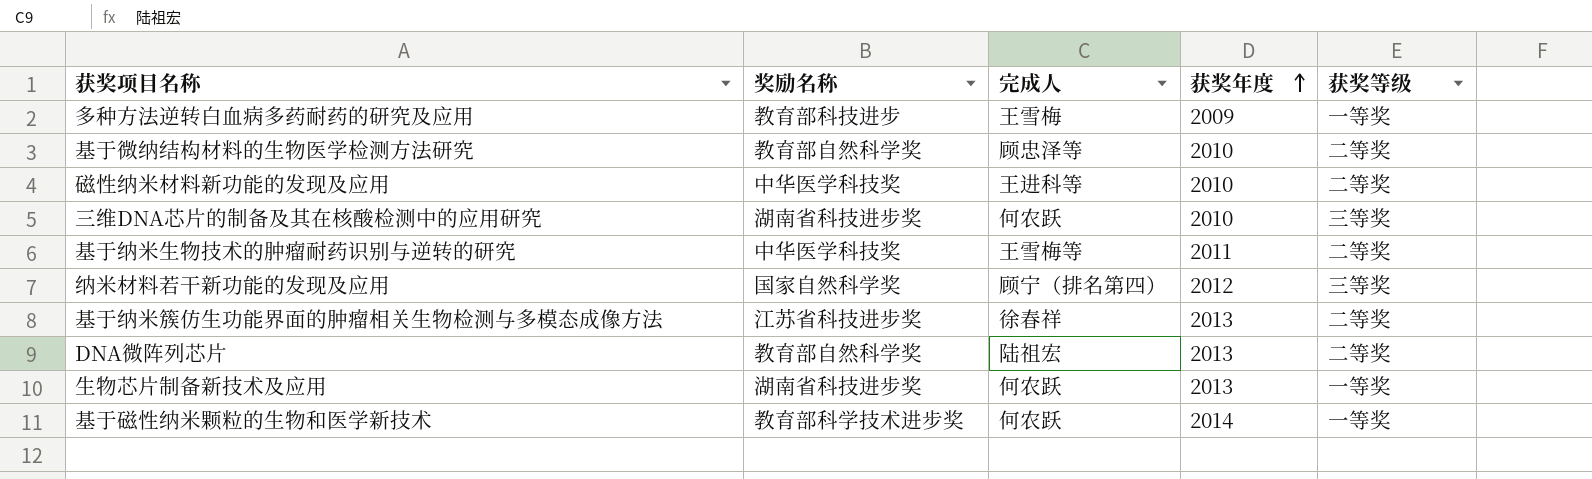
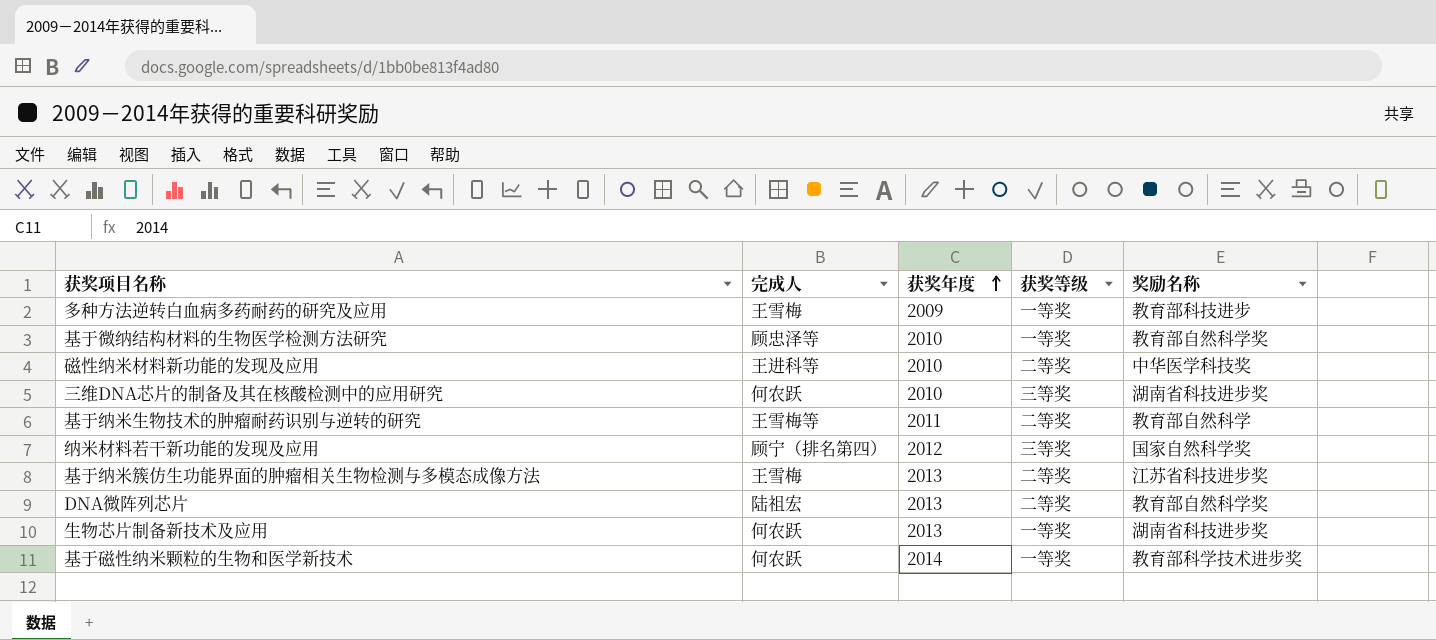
column 奖励名称 | position: 2 -> 5
基于微纳结构材料的生物医学检测方法研究 | 获奖等级: 二等奖 -> 一等奖
基于纳米生物技术的肿瘤耐药识别与逆转的研究 | 奖励名称: 中华医学科技奖 -> 教育部自然科学
基于纳米簇仿生功能界面的肿瘤相关生物检测与多模态成像方法 | 完成人: 徐春祥 -> 王雪梅

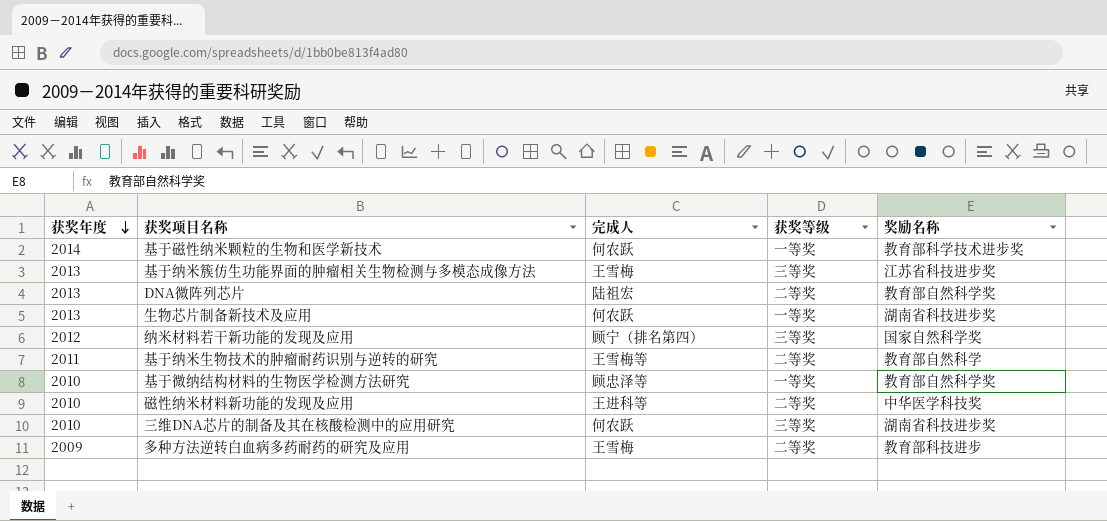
row order: 获奖年度 ascending -> 获奖年度 descending
column 获奖年度 | position: 3 -> 1
基于纳米簇仿生功能界面的肿瘤相关生物检测与多模态成像方法 | 获奖等级: 二等奖 -> 三等奖
多种方法逆转白血病多药耐药的研究及应用 | 获奖等级: 一等奖 -> 二等奖

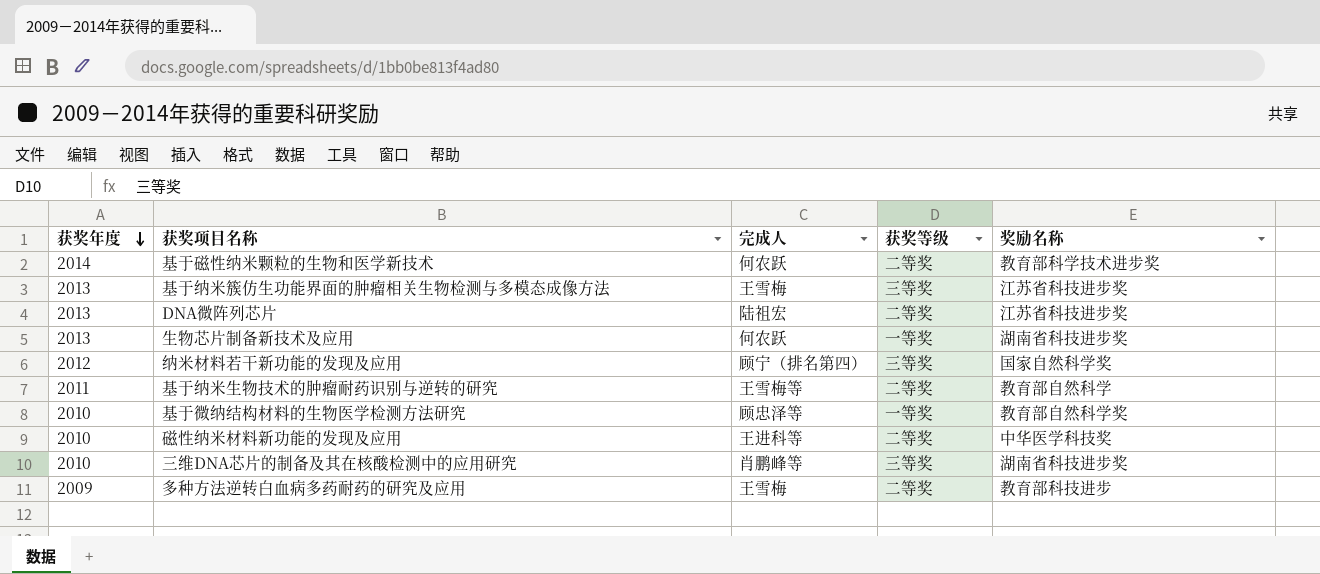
基于磁性纳米颗粒的生物和医学新技术 | 获奖等级: 一等奖 -> 二等奖
DNA微阵列芯片 | 奖励名称: 教育部自然科学奖 -> 江苏省科技进步奖
三维DNA芯片的制备及其在核酸检测中的应用研究 | 完成人: 何农跃 -> 肖鹏峰等

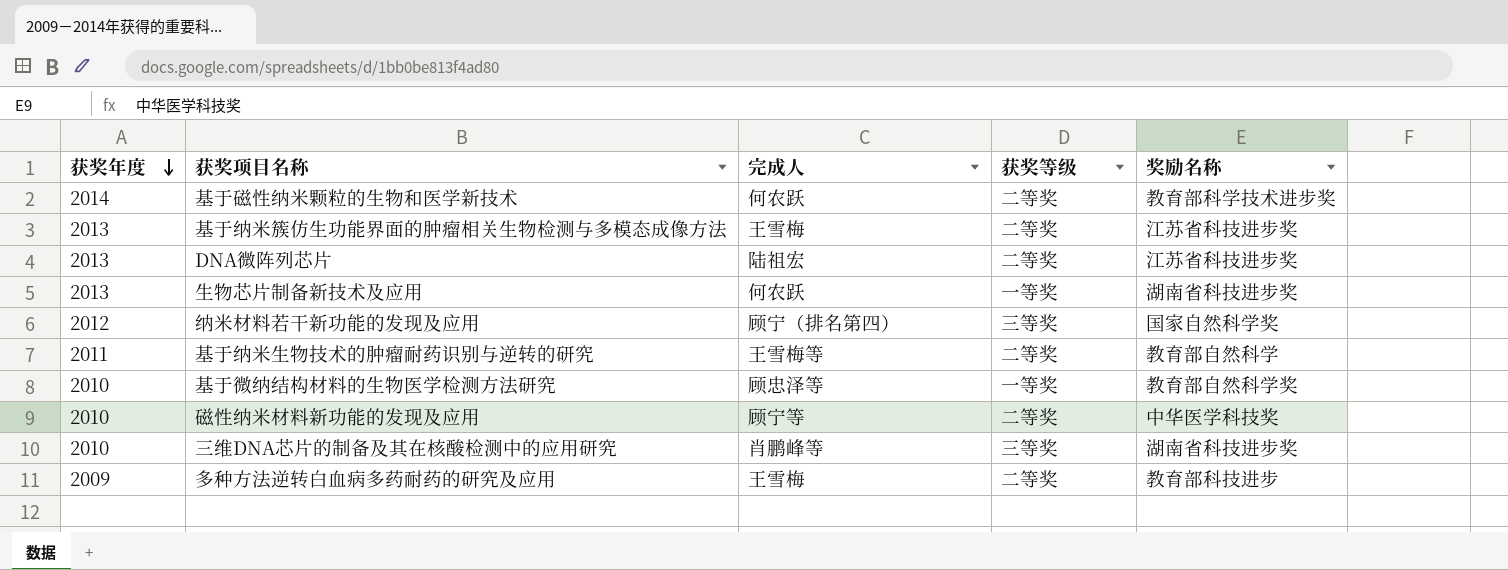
基于纳米簇仿生功能界面的肿瘤相关生物检测与多模态成像方法 | 获奖等级: 三等奖 -> 二等奖
磁性纳米材料新功能的发现及应用 | 完成人: 王进科等 -> 顾宁等

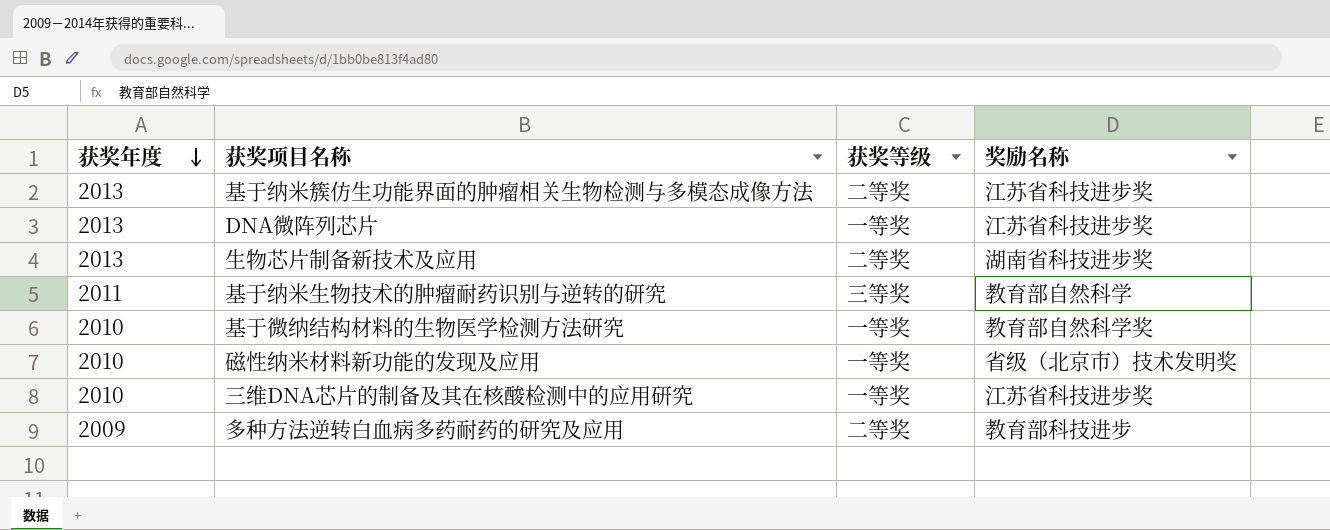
column 完成人 | position: 3 -> none
row 基于磁性纳米颗粒的生物和医学新技术: 2014 | 何农跃 | 二等奖 | 教育部科学技术进步奖 -> none
row 纳米材料若干新功能的发现及应用: 2012 | 顾宁（排名第四） | 三等奖 | 国家自然科学奖 -> none
DNA微阵列芯片 | 获奖等级: 二等奖 -> 一等奖
生物芯片制备新技术及应用 | 获奖等级: 一等奖 -> 二等奖
基于纳米生物技术的肿瘤耐药识别与逆转的研究 | 获奖等级: 二等奖 -> 三等奖
磁性纳米材料新功能的发现及应用 | 获奖等级: 二等奖 -> 一等奖
磁性纳米材料新功能的发现及应用 | 奖励名称: 中华医学科技奖 -> 省级（北京市）技术发明奖
三维DNA芯片的制备及其在核酸检测中的应用研究 | 获奖等级: 三等奖 -> 一等奖
三维DNA芯片的制备及其在核酸检测中的应用研究 | 奖励名称: 湖南省科技进步奖 -> 江苏省科技进步奖

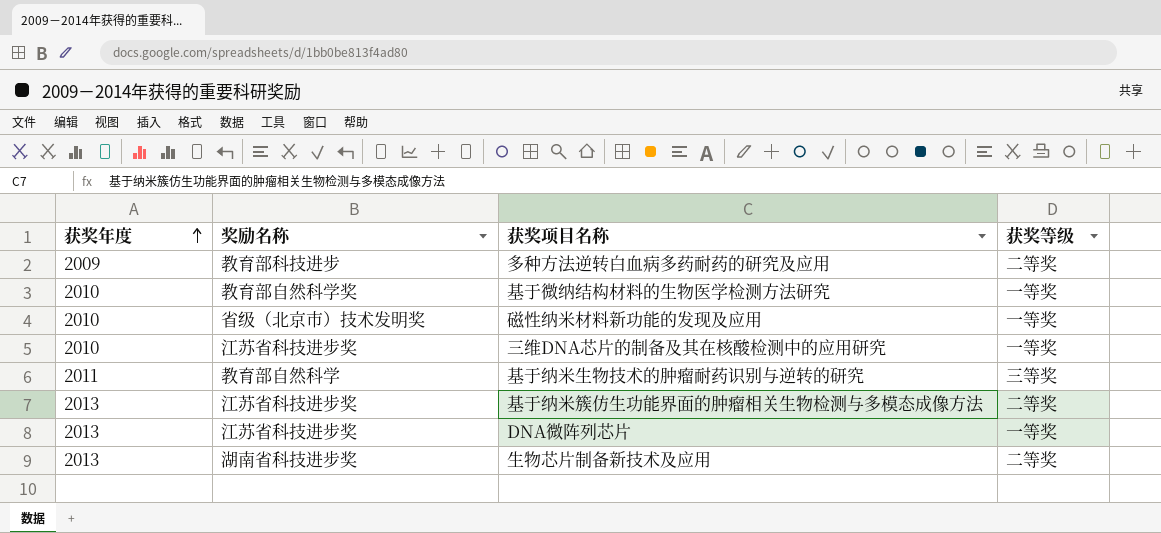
row order: 获奖年度 descending -> 获奖年度 ascending
column 奖励名称 | position: 4 -> 2

